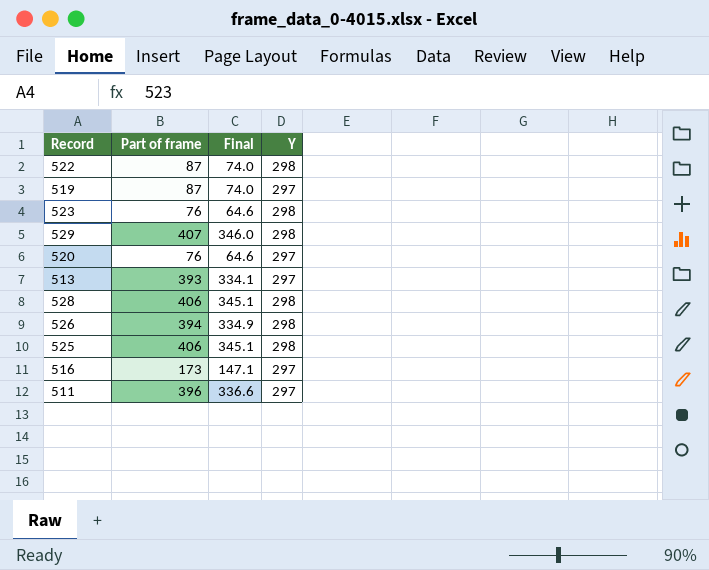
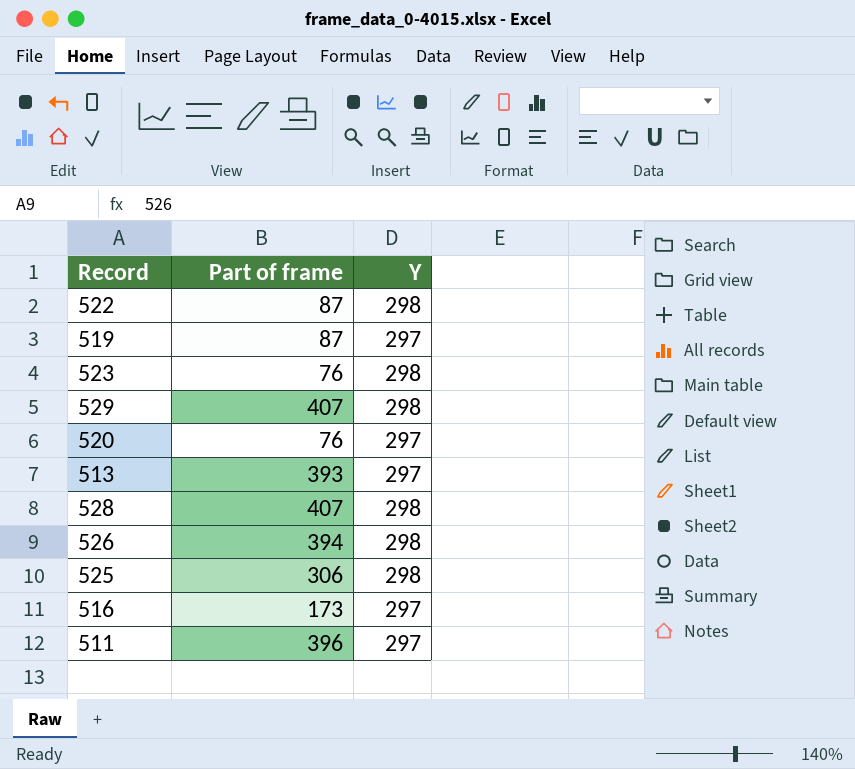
column Final | formula: [Part of frame] * 0.85 -> none
528 | Part of frame: 406 -> 407
525 | Part of frame: 406 -> 306

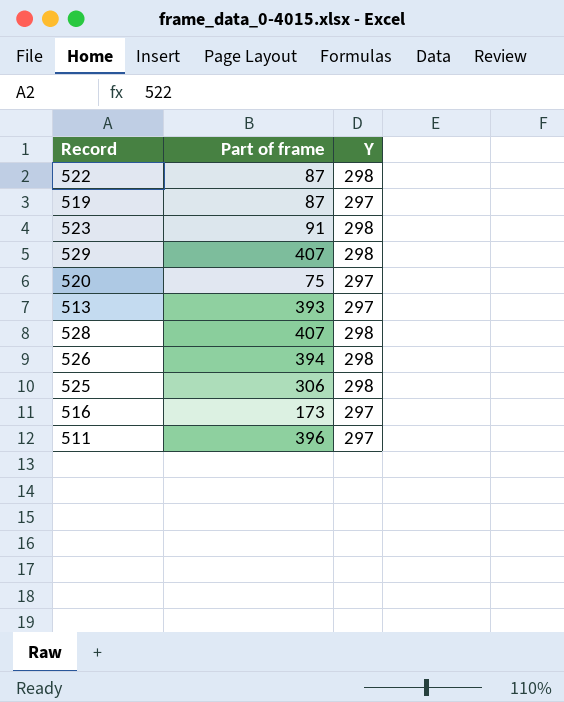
523 | Part of frame: 76 -> 91
520 | Part of frame: 76 -> 75

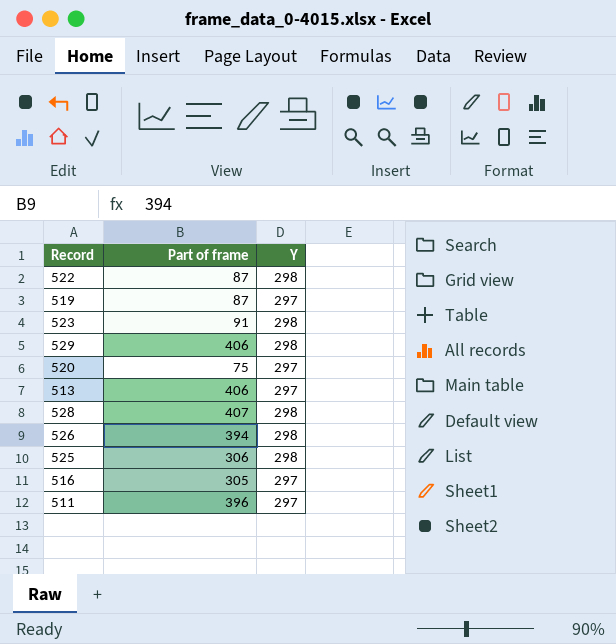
529 | Part of frame: 407 -> 406
513 | Part of frame: 393 -> 406
516 | Part of frame: 173 -> 305

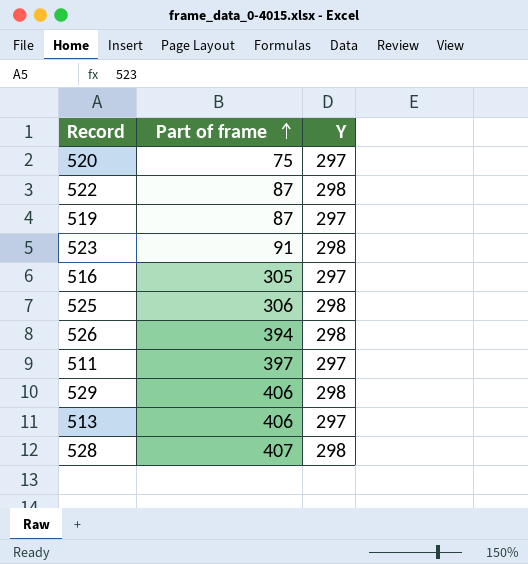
row order: none -> Part of frame ascending
511 | Part of frame: 396 -> 397

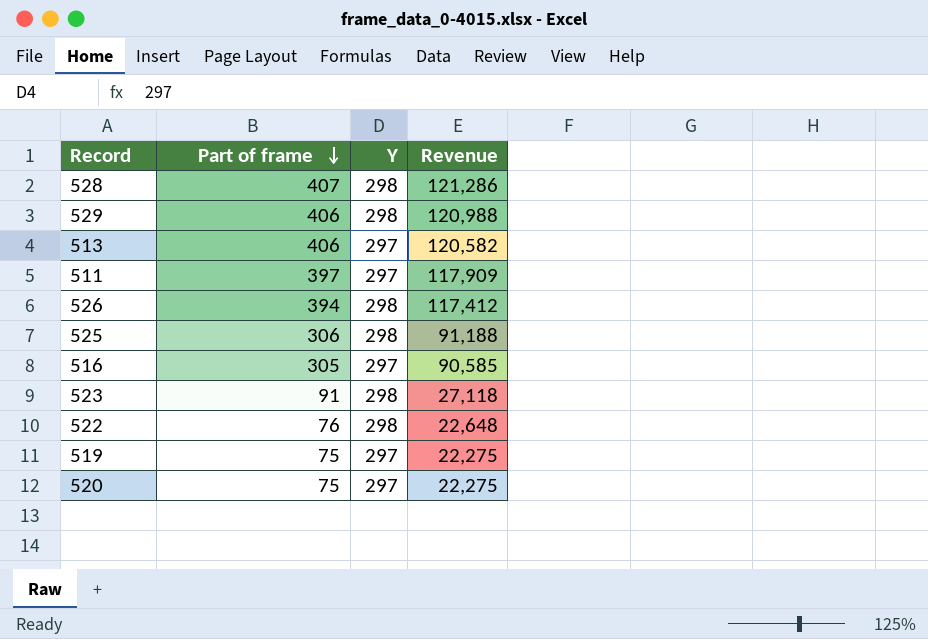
row order: Part of frame ascending -> Part of frame descending
column Revenue | formula: none -> [Part of frame] * [Y]
522 | Part of frame: 87 -> 76
519 | Part of frame: 87 -> 75

